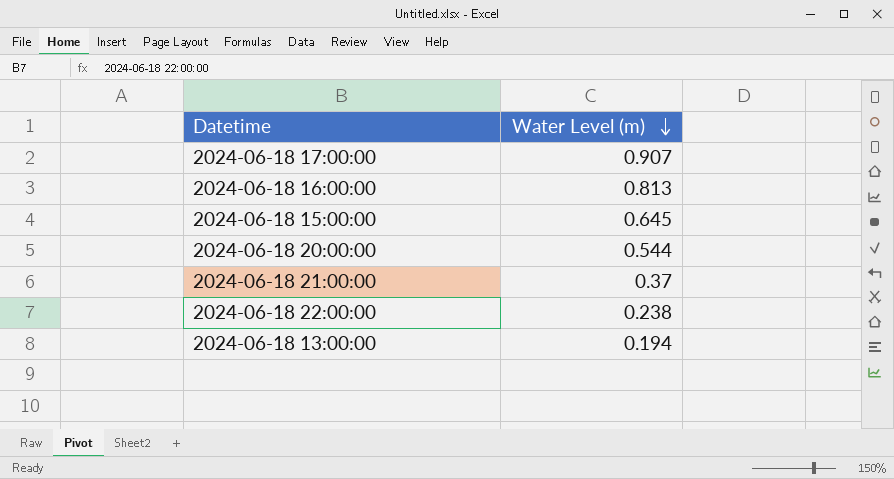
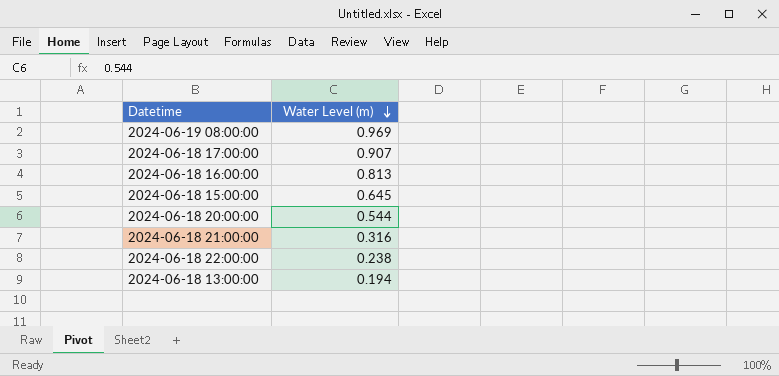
row 2024-06-19 08:00:00: none -> 0.969
2024-06-18 21:00:00 | Water Level (m): 0.37 -> 0.316

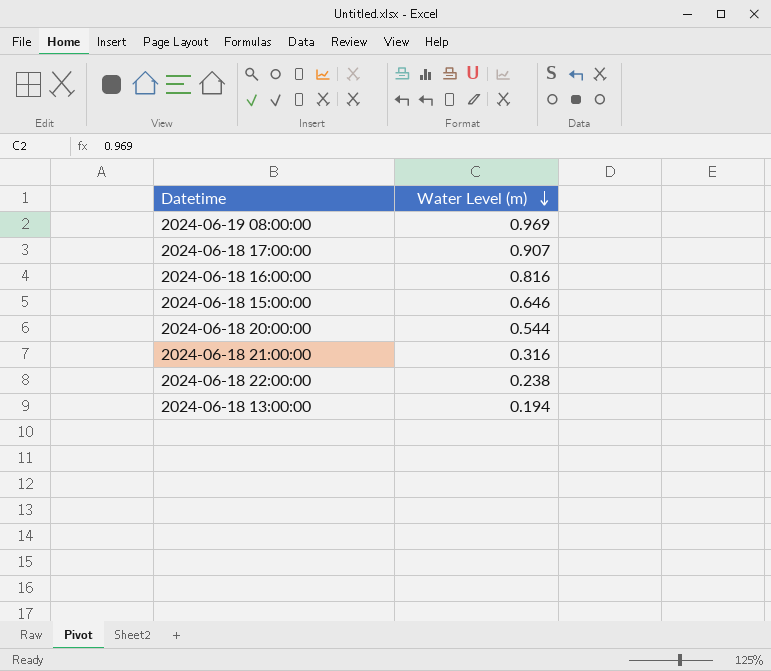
2024-06-18 16:00:00 | Water Level (m): 0.813 -> 0.816
2024-06-18 15:00:00 | Water Level (m): 0.645 -> 0.646

